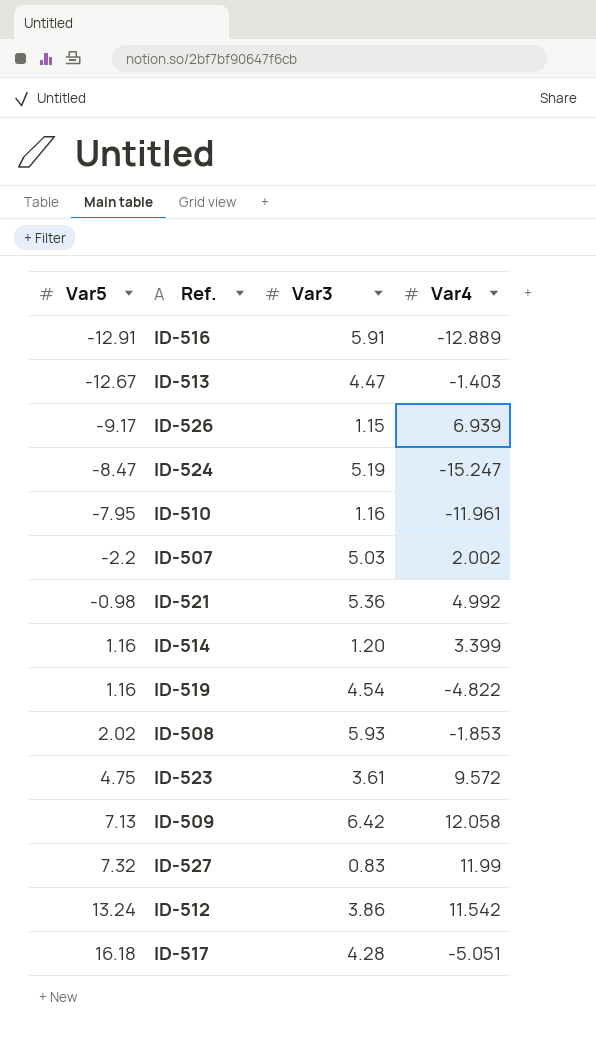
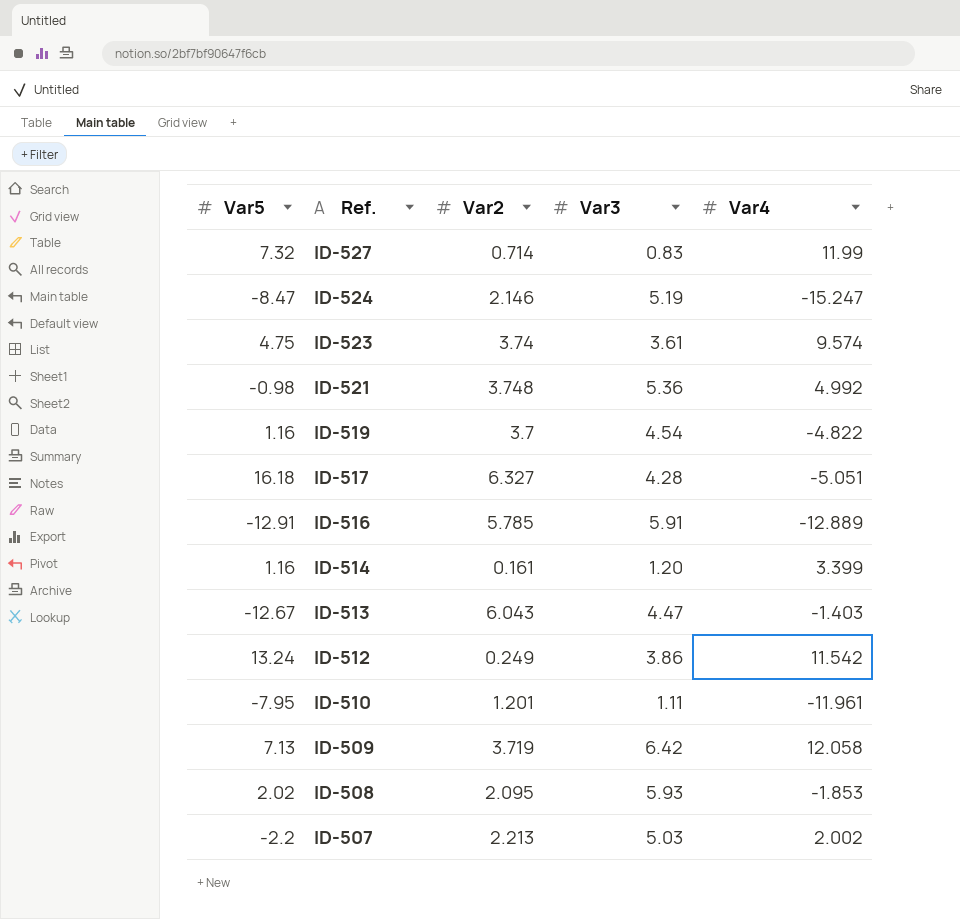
row order: Var5 ascending -> Ref. descending
column Var2 | position: none -> 3
row ID-526: -9.17 | 1.15 | 6.939 -> none
ID-523 | Var4: 9.572 -> 9.574
ID-510 | Var3: 1.16 -> 1.11

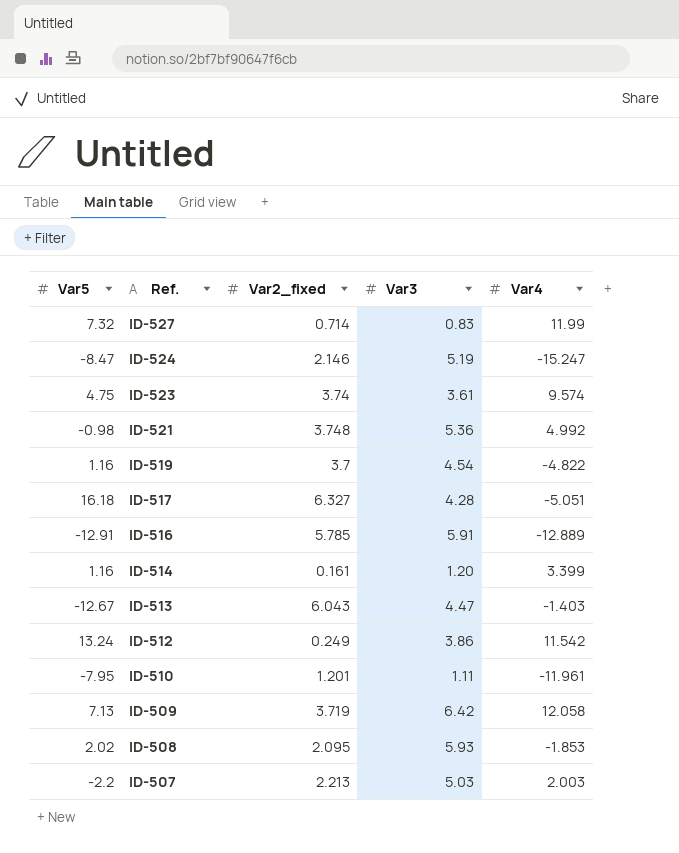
column name: Var2 -> Var2_fixed
ID-507 | Var4: 2.002 -> 2.003

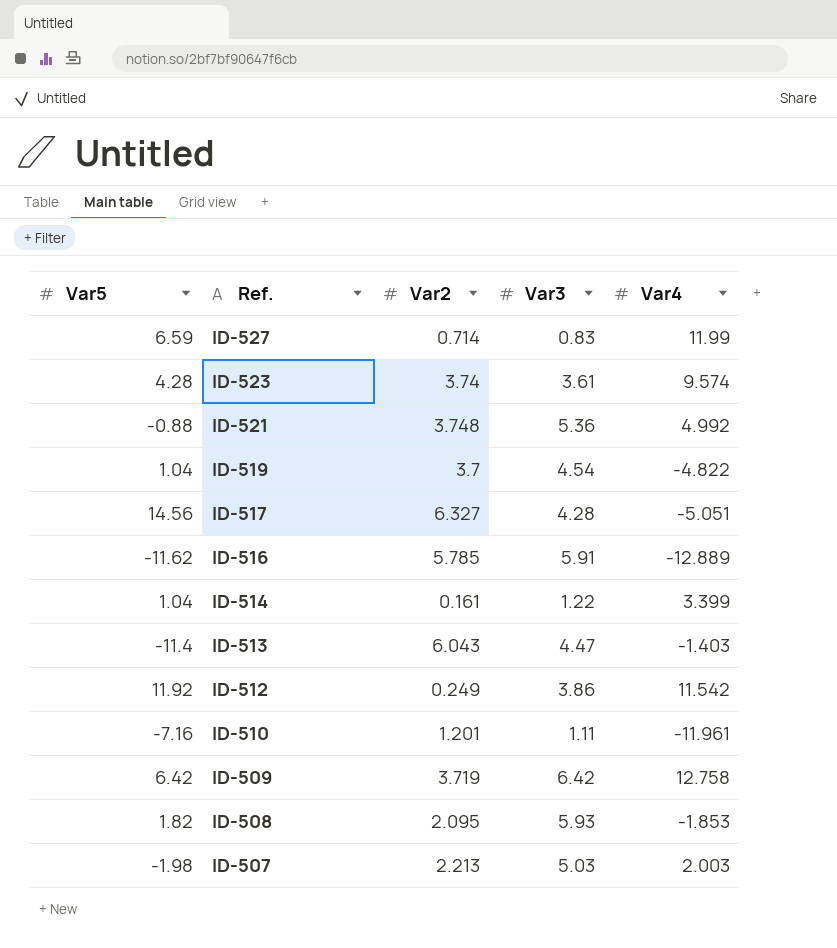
column name: Var2_fixed -> Var2
row ID-524: -8.47 | 2.146 | 5.19 | -15.247 -> none
ID-527 | Var5: 7.32 -> 6.59
ID-523 | Var5: 4.75 -> 4.28
ID-521 | Var5: -0.98 -> -0.88
ID-519 | Var5: 1.16 -> 1.04
ID-517 | Var5: 16.18 -> 14.56
ID-516 | Var5: -12.91 -> -11.62
ID-514 | Var5: 1.16 -> 1.04
ID-514 | Var3: 1.20 -> 1.22
ID-513 | Var5: -12.67 -> -11.4
ID-512 | Var5: 13.24 -> 11.92
ID-510 | Var5: -7.95 -> -7.16
ID-509 | Var5: 7.13 -> 6.42
ID-509 | Var4: 12.058 -> 12.758
ID-508 | Var5: 2.02 -> 1.82
ID-507 | Var5: -2.2 -> -1.98

